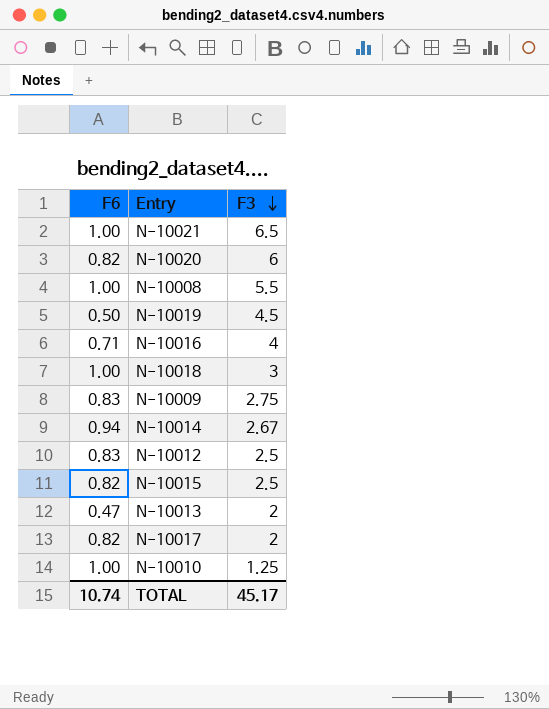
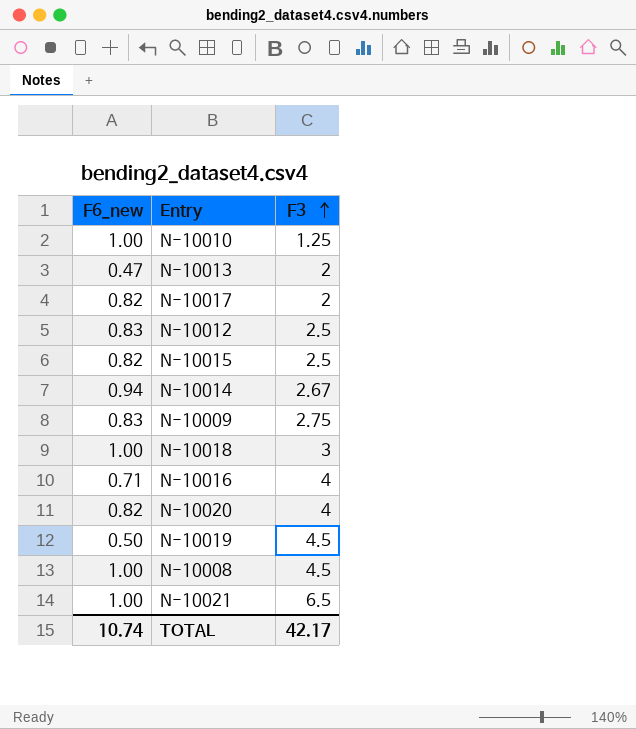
row order: F3 descending -> F3 ascending
column name: F6 -> F6_new
N-10020 | F3: 6 -> 4
N-10008 | F3: 5.5 -> 4.5
TOTAL | F3: 45.17 -> 42.17

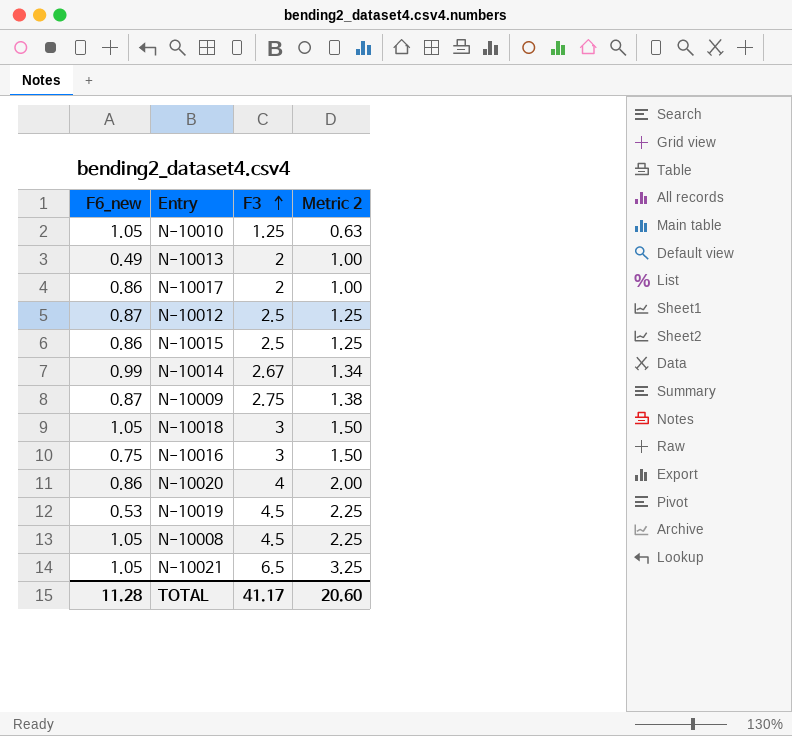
column Metric 2 | formula: none -> [F3] * 0.5
N-10010 | F6_new: 1.00 -> 1.05
N-10013 | F6_new: 0.47 -> 0.49
N-10017 | F6_new: 0.82 -> 0.86
N-10012 | F6_new: 0.83 -> 0.87
N-10015 | F6_new: 0.82 -> 0.86
N-10014 | F6_new: 0.94 -> 0.99
N-10009 | F6_new: 0.83 -> 0.87
N-10018 | F6_new: 1.00 -> 1.05
N-10016 | F6_new: 0.71 -> 0.75
N-10016 | F3: 4 -> 3
N-10020 | F6_new: 0.82 -> 0.86
N-10019 | F6_new: 0.50 -> 0.53
N-10008 | F6_new: 1.00 -> 1.05
N-10021 | F6_new: 1.00 -> 1.05
TOTAL | F6_new: 10.74 -> 11.28
TOTAL | F3: 42.17 -> 41.17

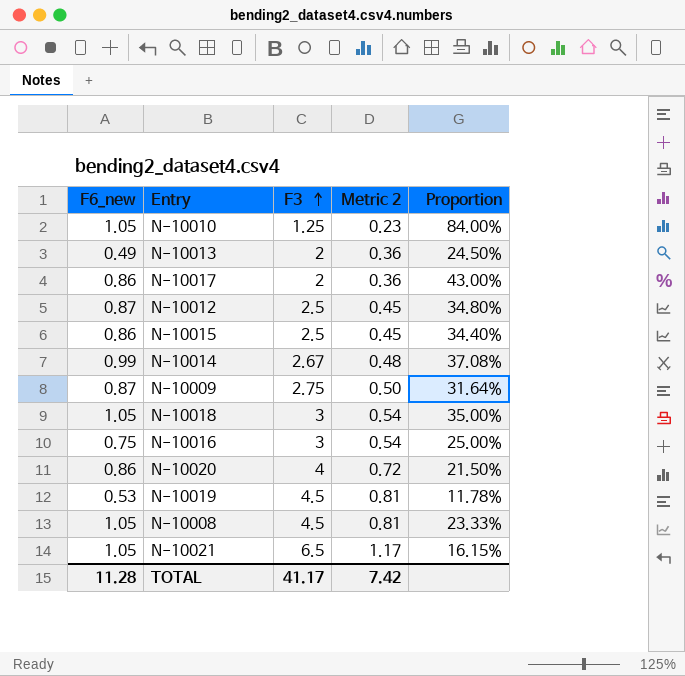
column Metric 2 | formula: [F3] * 0.5 -> [F3] * 0.18
column Proportion | formula: none -> [F6_new] / [F3]
TOTAL | Metric 2: 20.60 -> 7.42

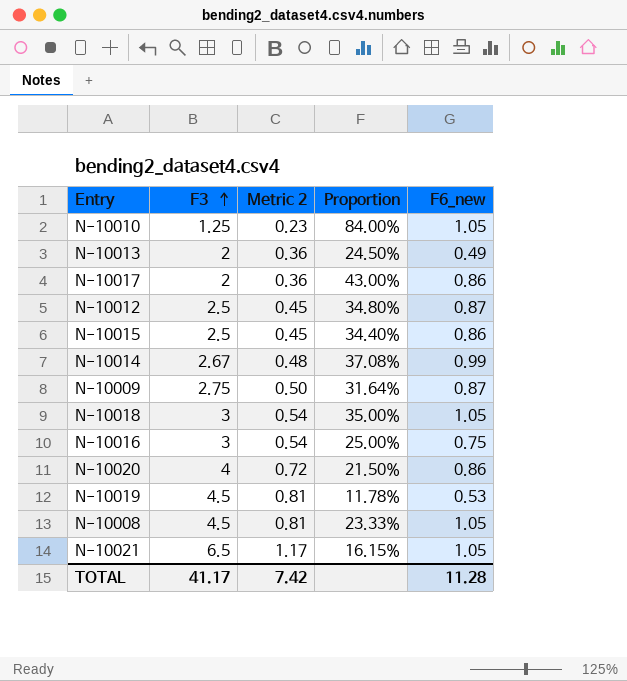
column F6_new | position: 1 -> 5

